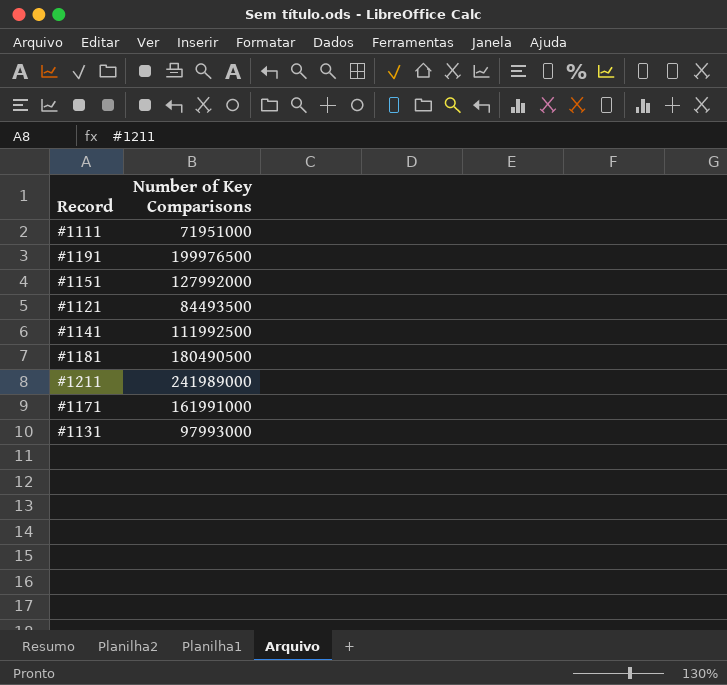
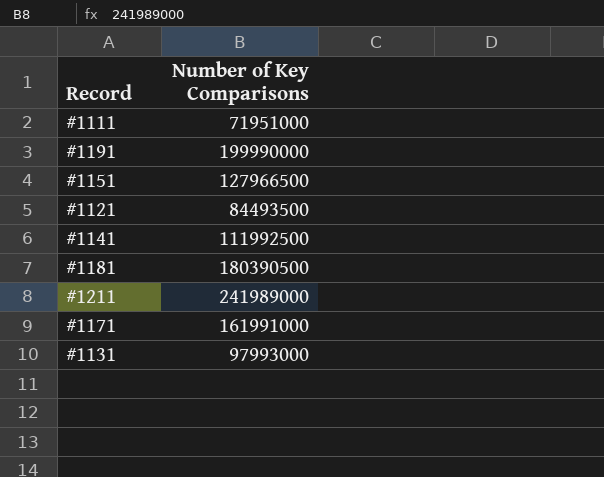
#1191 | Number of Key Comparisons: 199976500 -> 199990000
#1151 | Number of Key Comparisons: 127992000 -> 127966500
#1181 | Number of Key Comparisons: 180490500 -> 180390500

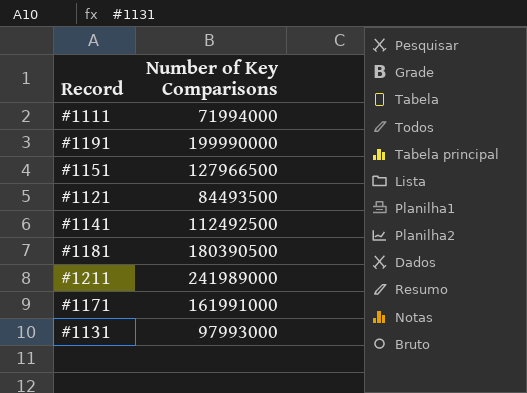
#1111 | Number of Key Comparisons: 71951000 -> 71994000
#1141 | Number of Key Comparisons: 111992500 -> 112492500

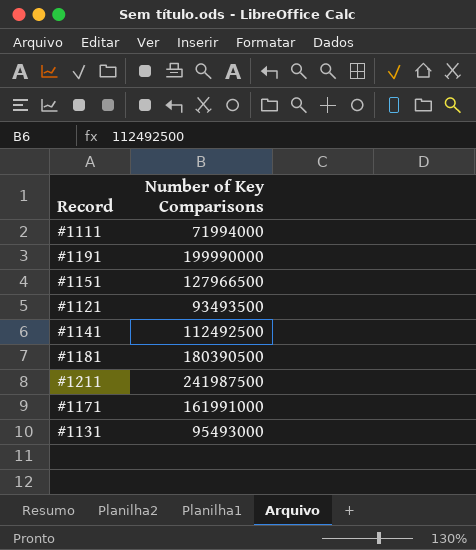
#1121 | Number of Key Comparisons: 84493500 -> 93493500
#1211 | Number of Key Comparisons: 241989000 -> 241987500
#1131 | Number of Key Comparisons: 97993000 -> 95493000

